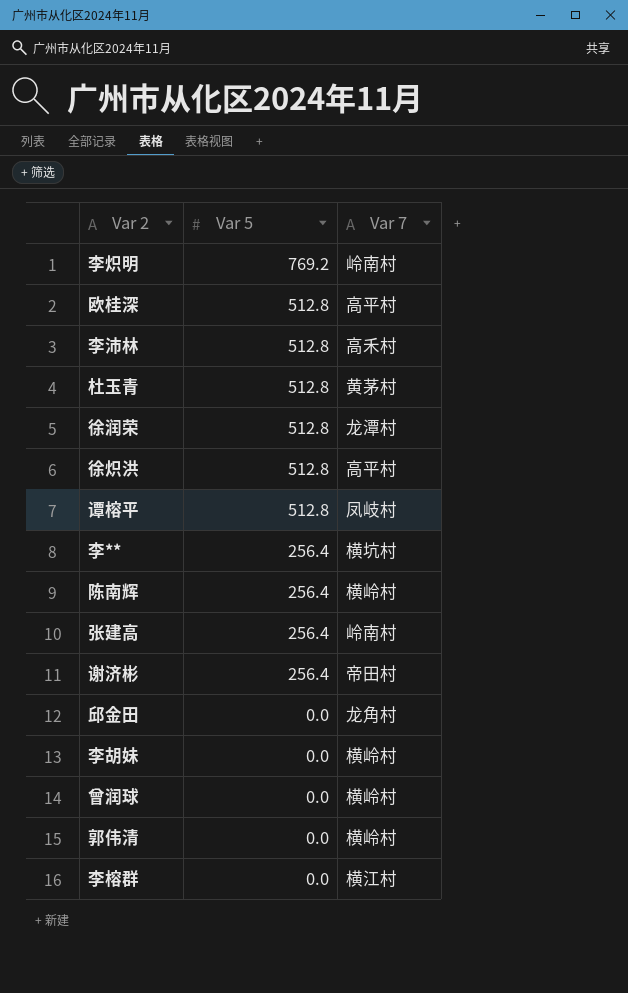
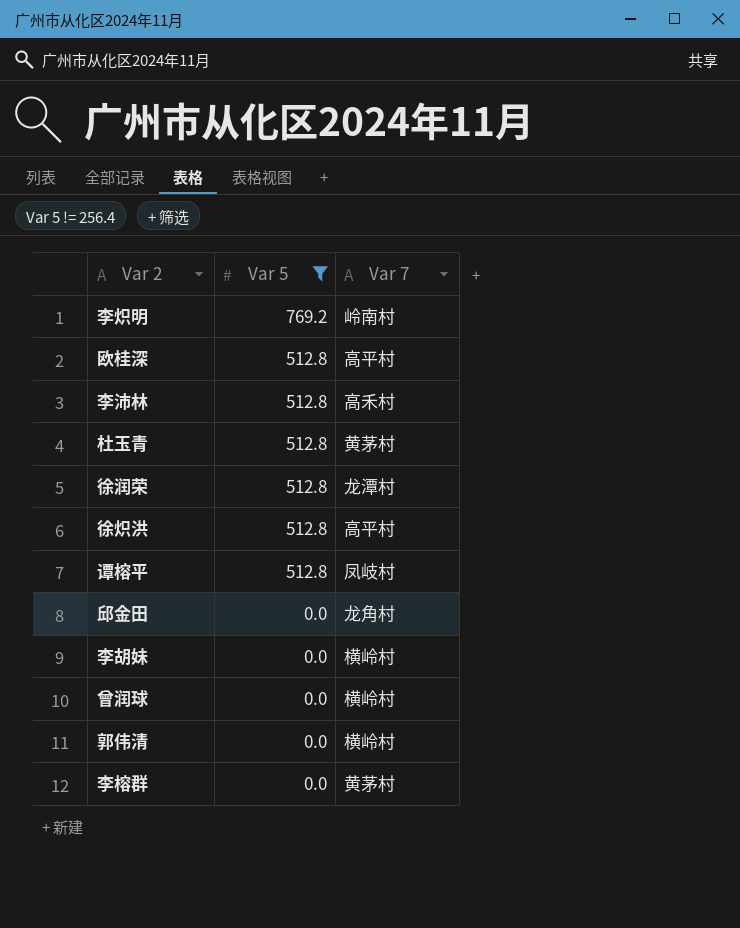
filter: none -> Var 5 != 256.4
李榕群 | Var 7: 横江村 -> 黄茅村

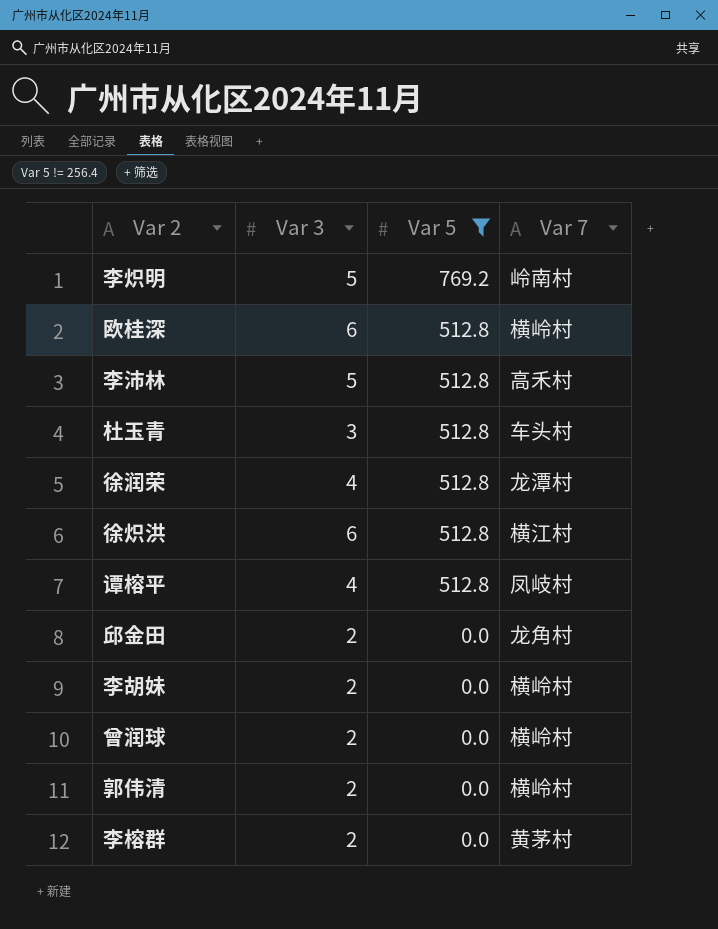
column Var 3 | position: none -> 2
欧桂深 | Var 7: 高平村 -> 横岭村
杜玉青 | Var 7: 黄茅村 -> 车头村
徐炽洪 | Var 7: 高平村 -> 横江村

